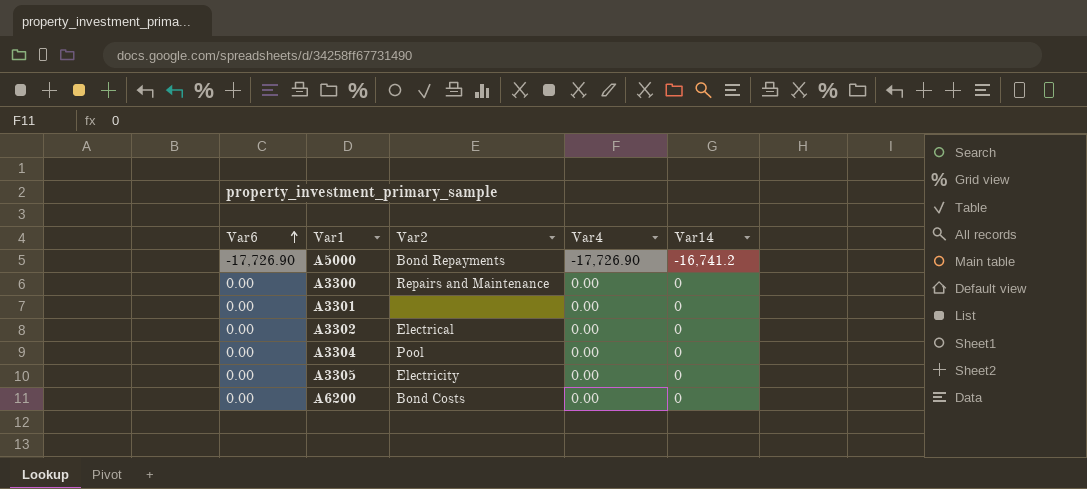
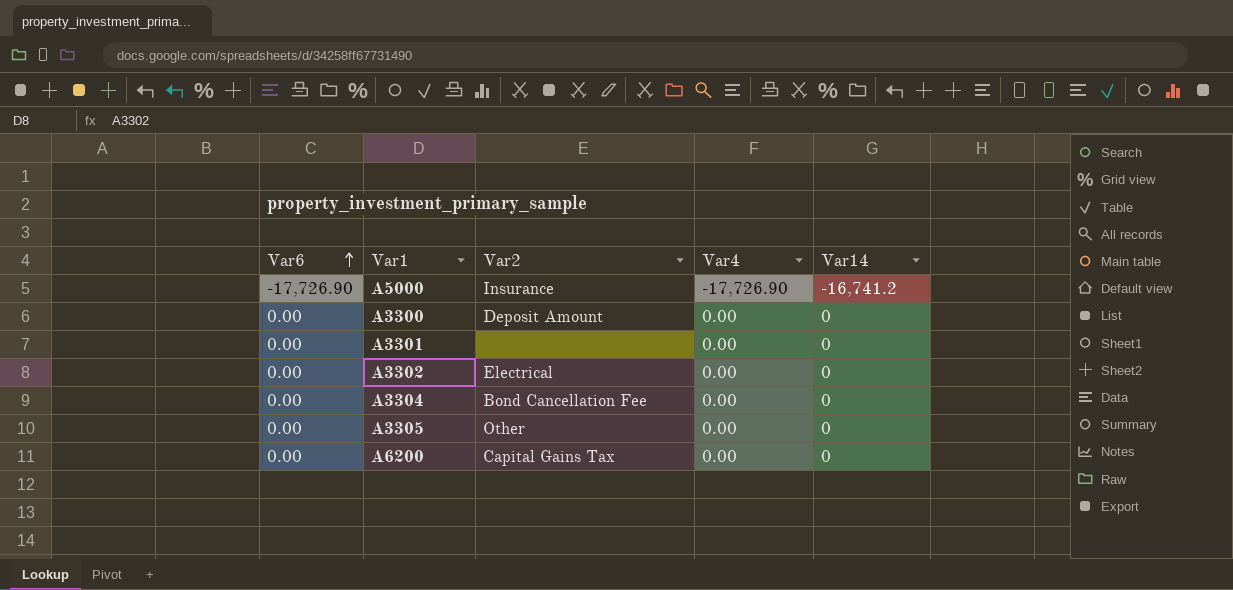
A5000 | Var2: Bond Repayments -> Insurance
A3300 | Var2: Repairs and Maintenance -> Deposit Amount
A3304 | Var2: Pool -> Bond Cancellation Fee
A3305 | Var2: Electricity -> Other
A6200 | Var2: Bond Costs -> Capital Gains Tax

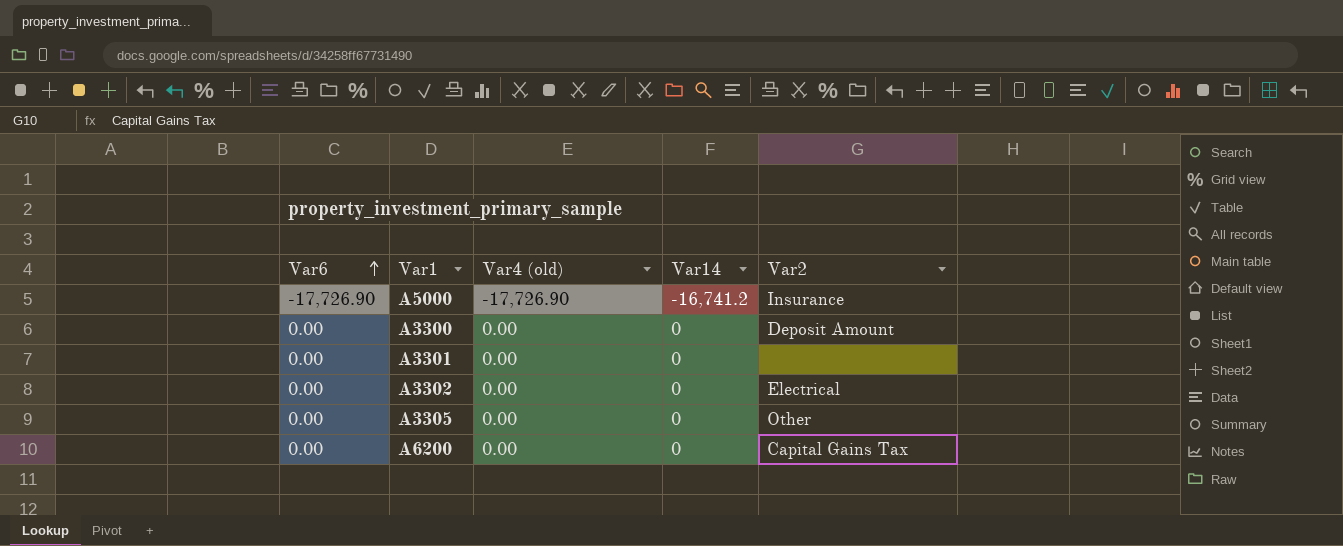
column name: Var4 -> Var4 (old)
column Var2 | position: 3 -> 5
row A3304: 0.00 | Bond Cancellation Fee | 0.00 | 0 -> none

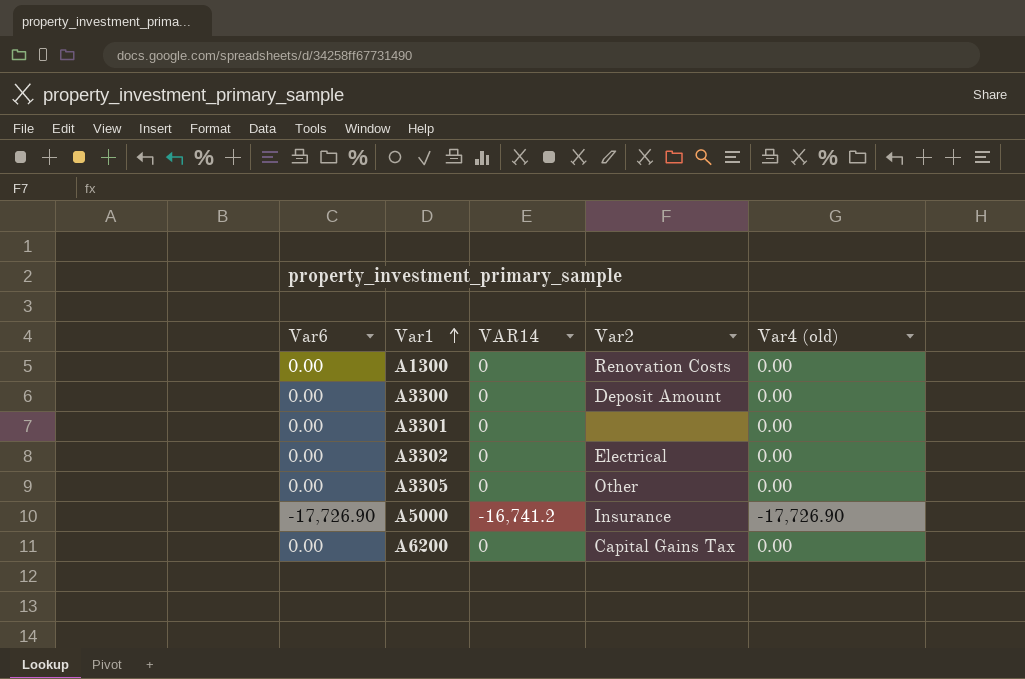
row order: Var6 ascending -> Var1 ascending
column name: Var14 -> VAR14
column Var4 (old) | position: 3 -> 5
row A1300: none -> 0.00 | 0 | Renovation Costs | 0.00

